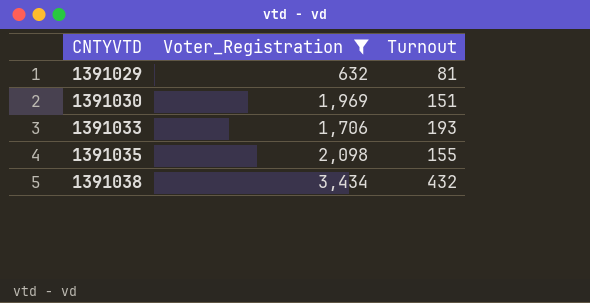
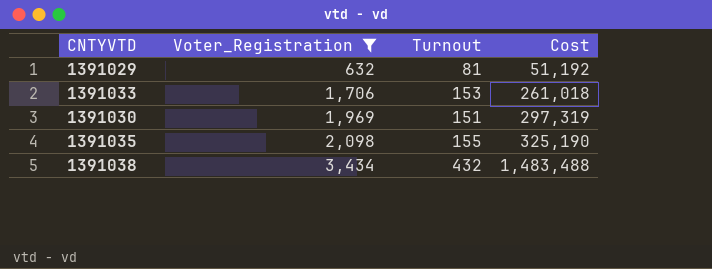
row order: CNTYVTD ascending -> Voter_Registration ascending
column Cost | formula: none -> [Voter_Registration] * [Turnout]
1391033 | Turnout: 193 -> 153

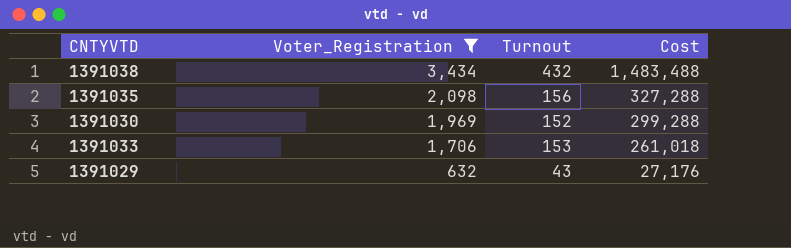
row order: Voter_Registration ascending -> Voter_Registration descending
1391035 | Turnout: 155 -> 156
1391035 | Cost: 325,190 -> 327,288
1391030 | Turnout: 151 -> 152
1391030 | Cost: 297,319 -> 299,288
1391029 | Turnout: 81 -> 43
1391029 | Cost: 51,192 -> 27,176

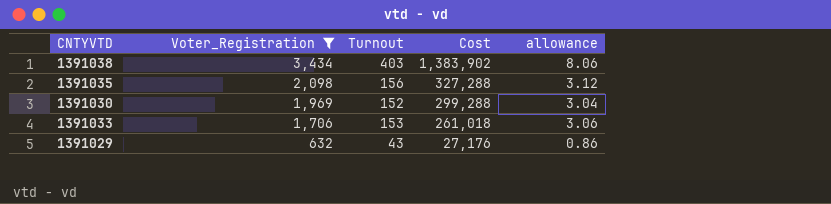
column allowance | formula: none -> [Turnout] * 0.02
1391038 | Turnout: 432 -> 403
1391038 | Cost: 1,483,488 -> 1,383,902

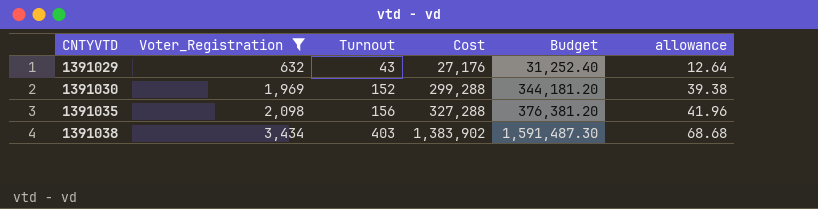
row order: Voter_Registration descending -> CNTYVTD ascending
column Budget | formula: none -> [Cost] * 1.15
column allowance | formula: [Turnout] * 0.02 -> [Voter_Registration] * 0.02
row 1391033: 1,706 | 153 | 261,018 | 3.06 -> none

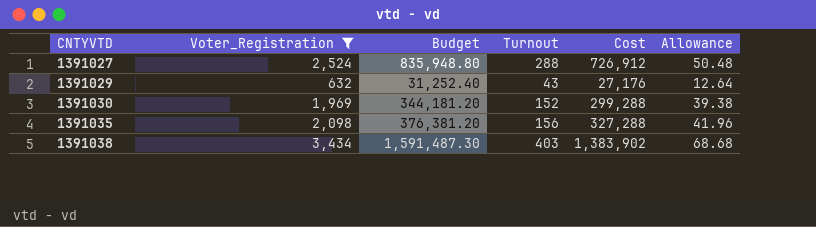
column Budget | position: 5 -> 3
column name: allowance -> Allowance
row 1391027: none -> 2,524 | 835,948.80 | 288 | 726,912 | 50.48

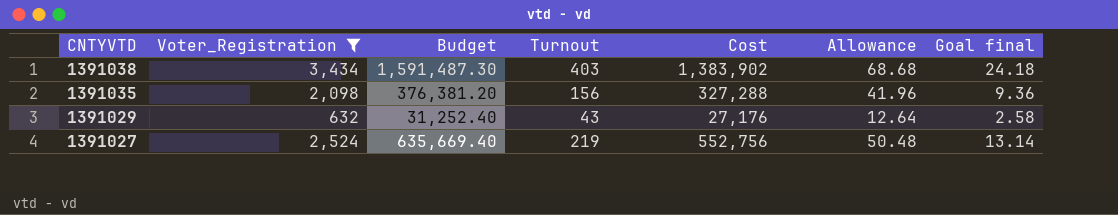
row order: CNTYVTD ascending -> CNTYVTD descending
column Goal final | formula: none -> [Turnout] * 0.06
row 1391030: 1,969 | 344,181.20 | 152 | 299,288 | 39.38 -> none
1391027 | Budget: 835,948.80 -> 635,669.40
1391027 | Turnout: 288 -> 219
1391027 | Cost: 726,912 -> 552,756

